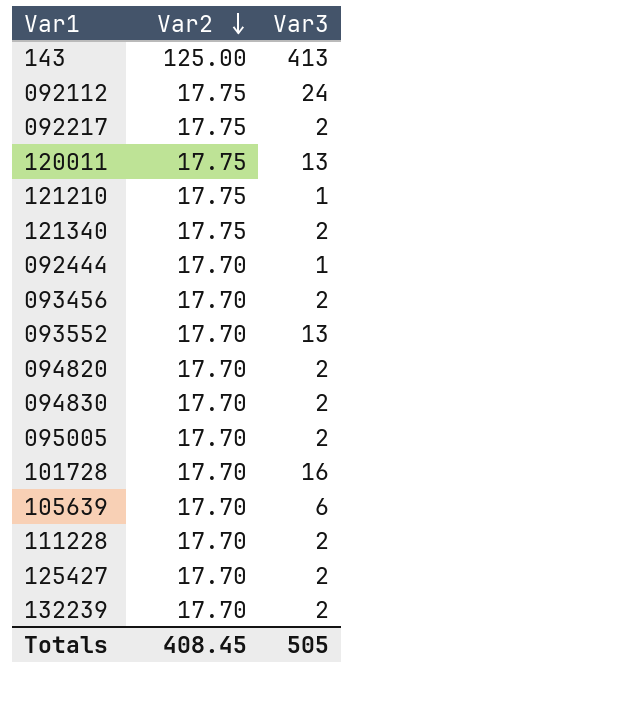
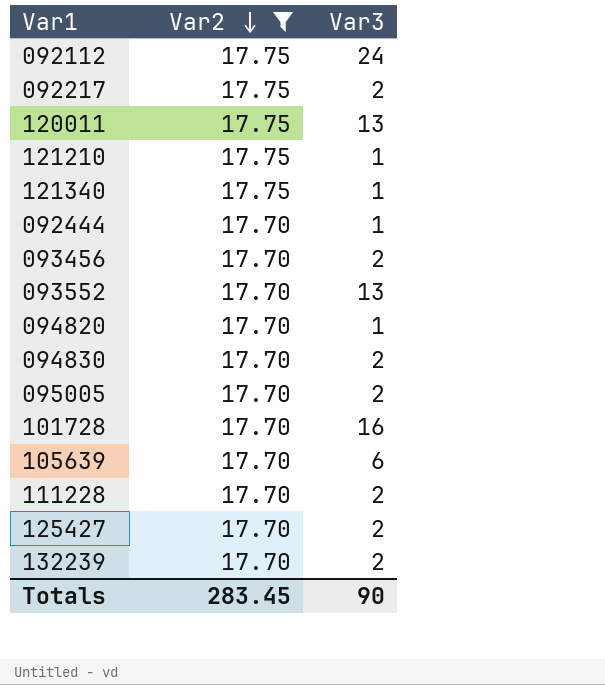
filter: none -> Var2 != 125.00
121340 | Var3: 2 -> 1
094820 | Var3: 2 -> 1
Totals | Var2: 408.45 -> 283.45
Totals | Var3: 505 -> 90

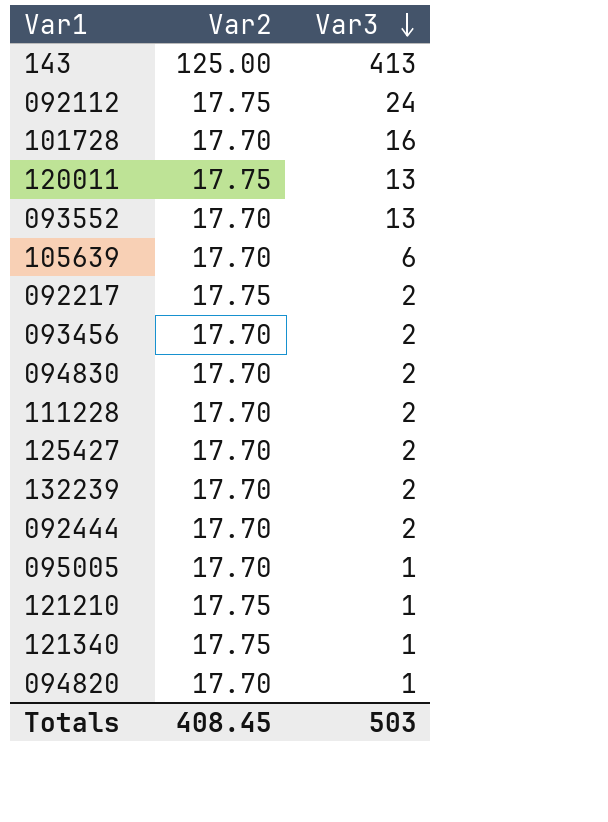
filter: Var2 != 125.00 -> none
row order: Var2 descending -> Var3 descending
092444 | Var3: 1 -> 2
095005 | Var3: 2 -> 1
Totals | Var2: 283.45 -> 408.45
Totals | Var3: 90 -> 503

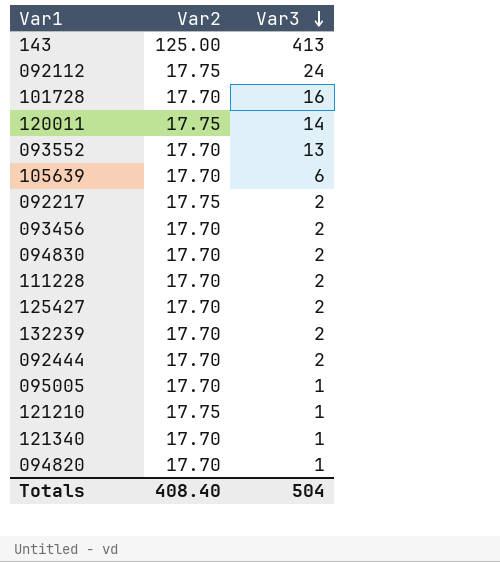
120011 | Var3: 13 -> 14
121340 | Var2: 17.75 -> 17.70
Totals | Var2: 408.45 -> 408.40
Totals | Var3: 503 -> 504

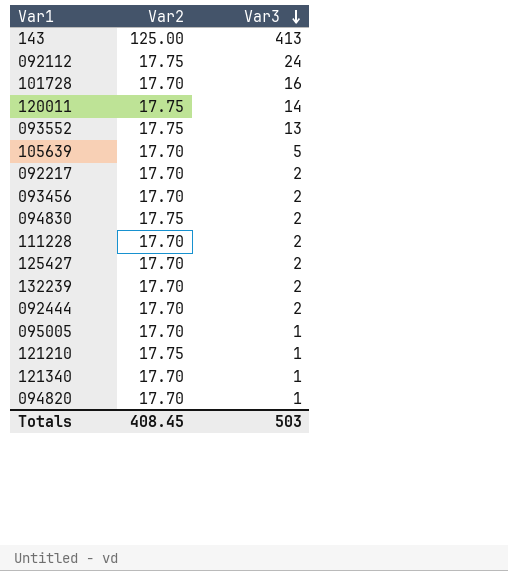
093552 | Var2: 17.70 -> 17.75
105639 | Var3: 6 -> 5
092217 | Var2: 17.75 -> 17.70
094830 | Var2: 17.70 -> 17.75
Totals | Var2: 408.40 -> 408.45
Totals | Var3: 504 -> 503

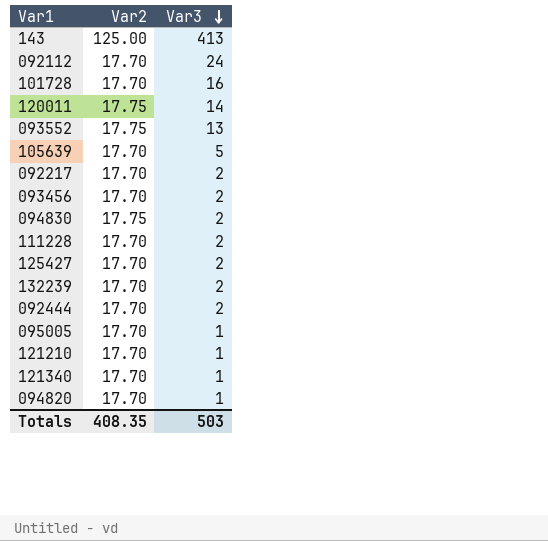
092112 | Var2: 17.75 -> 17.70
121210 | Var2: 17.75 -> 17.70
Totals | Var2: 408.45 -> 408.35

